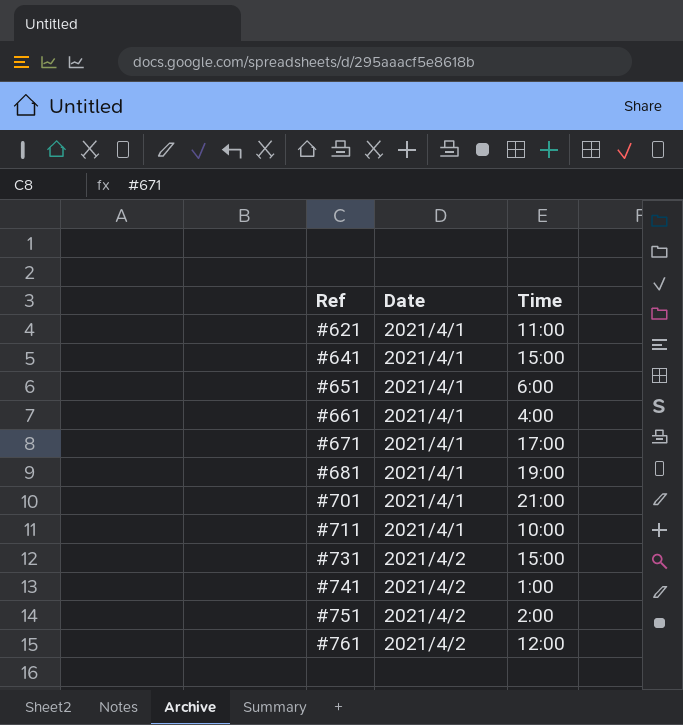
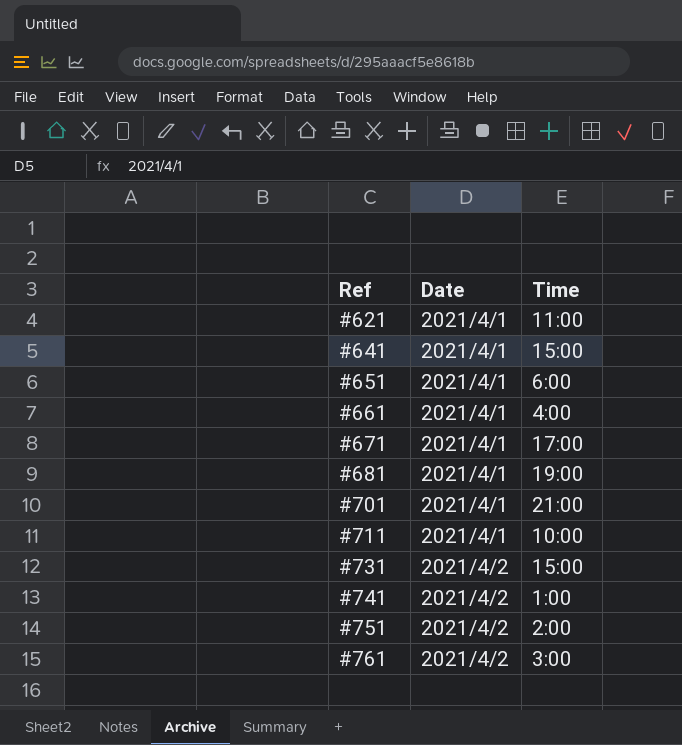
#761 | Time: 12:00 -> 3:00

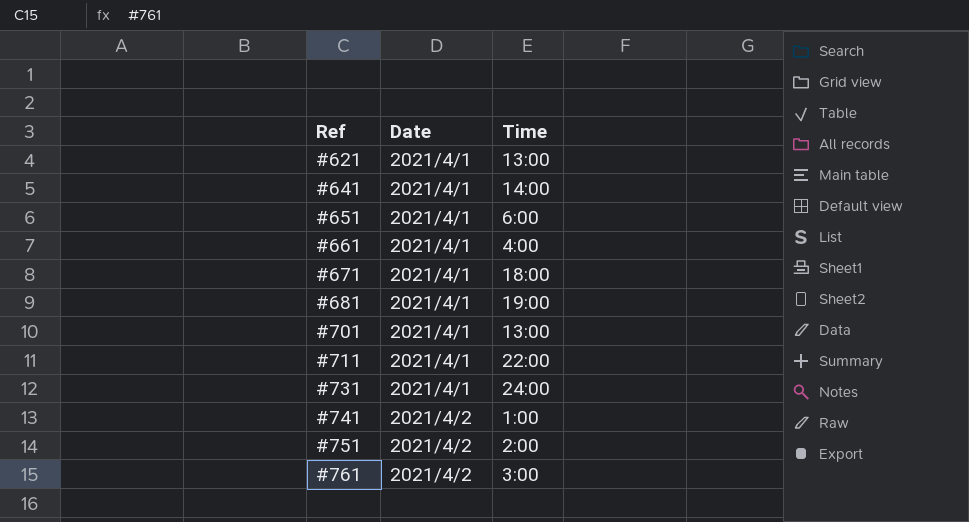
#621 | Time: 11:00 -> 13:00
#641 | Time: 15:00 -> 14:00
#671 | Time: 17:00 -> 18:00
#701 | Time: 21:00 -> 13:00
#711 | Time: 10:00 -> 22:00
#731 | Date: 2021/4/2 -> 2021/4/1
#731 | Time: 15:00 -> 24:00

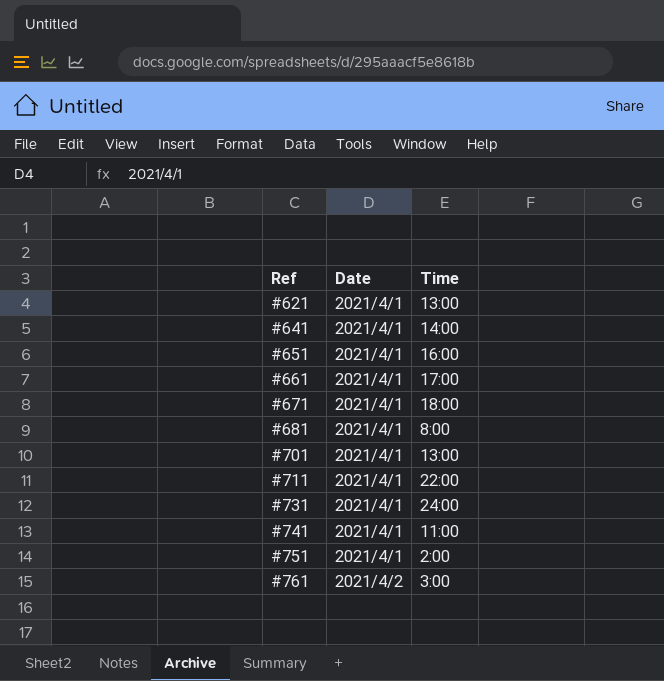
#651 | Time: 6:00 -> 16:00
#661 | Time: 4:00 -> 17:00
#681 | Time: 19:00 -> 8:00
#741 | Date: 2021/4/2 -> 2021/4/1
#741 | Time: 1:00 -> 11:00
#751 | Date: 2021/4/2 -> 2021/4/1

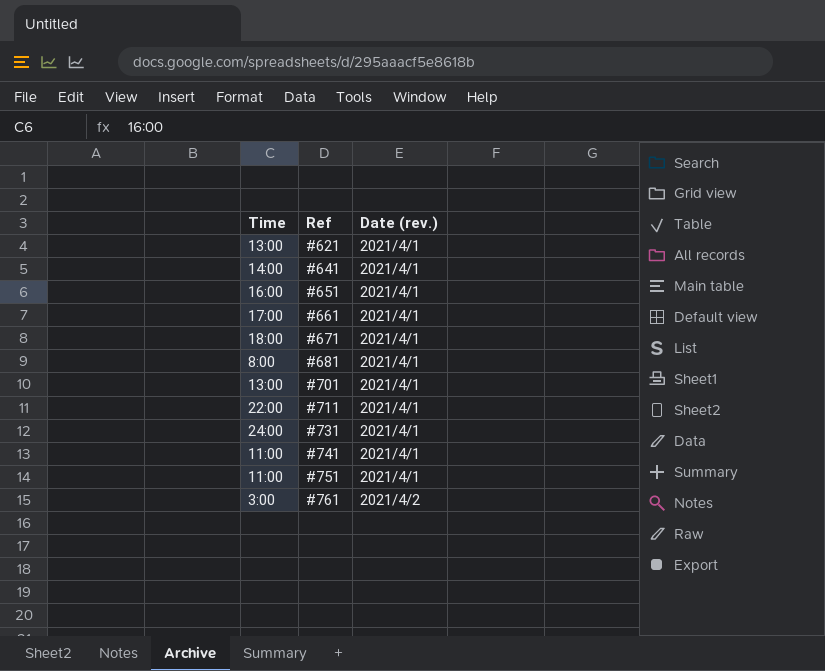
column Time | position: 3 -> 1
column name: Date -> Date (rev.)
#751 | Time: 2:00 -> 11:00

